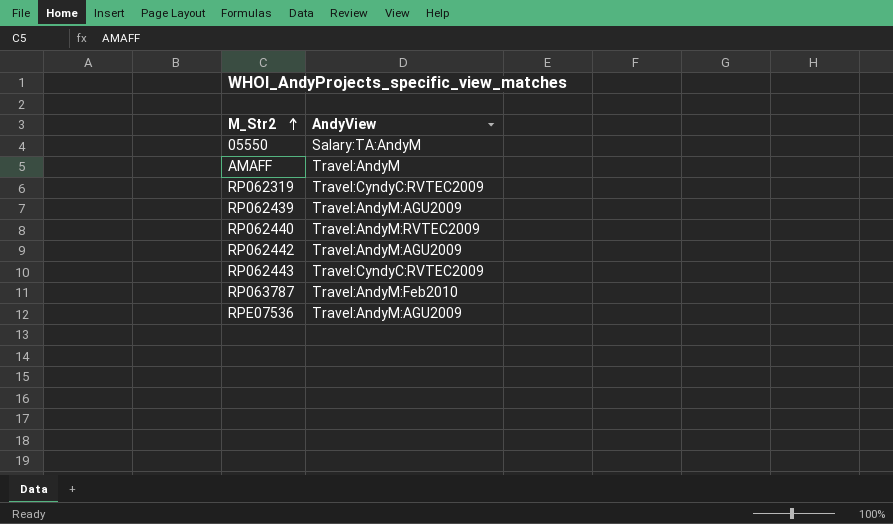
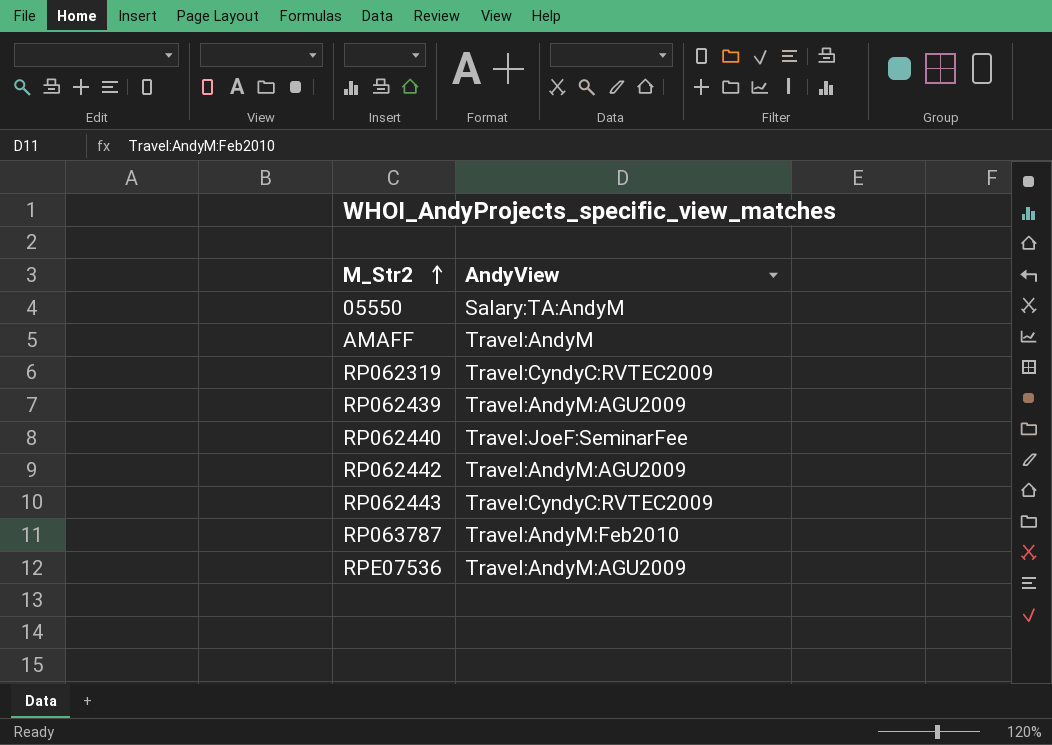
RP062440 | AndyView: Travel:AndyM:RVTEC2009 -> Travel:JoeF:SeminarFee

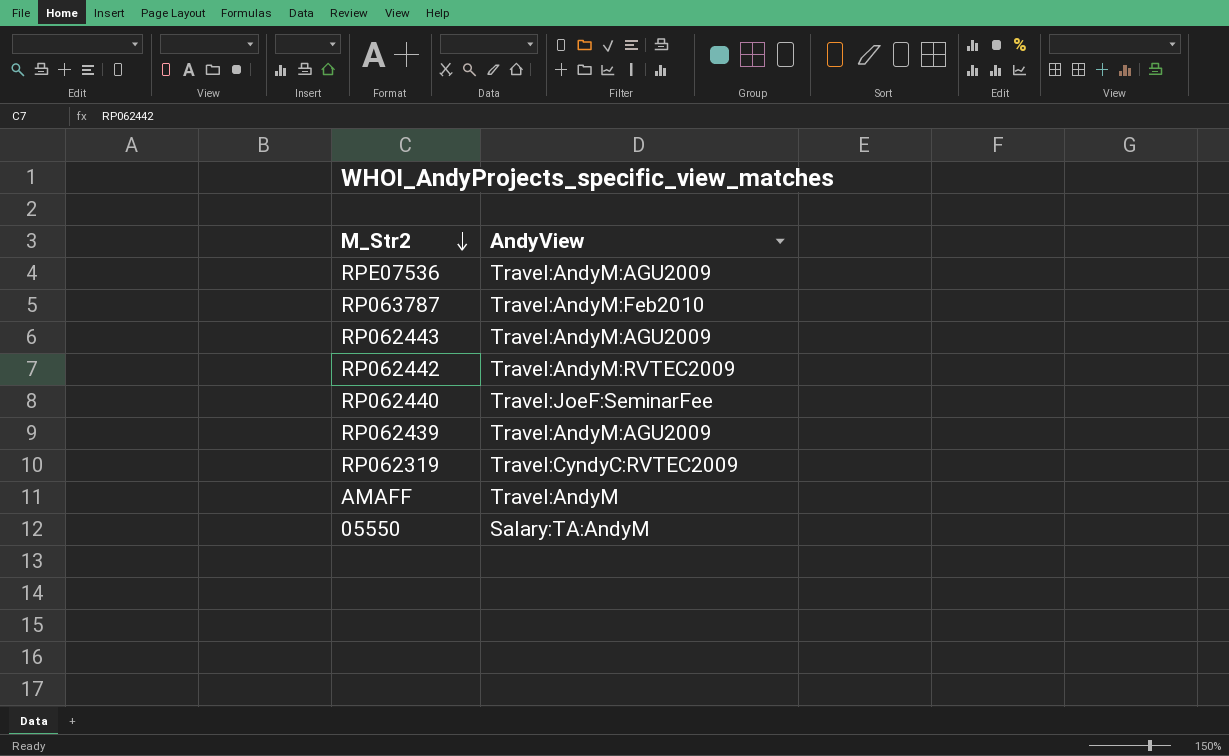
row order: M_Str2 ascending -> M_Str2 descending
RP062443 | AndyView: Travel:CyndyC:RVTEC2009 -> Travel:AndyM:AGU2009
RP062442 | AndyView: Travel:AndyM:AGU2009 -> Travel:AndyM:RVTEC2009

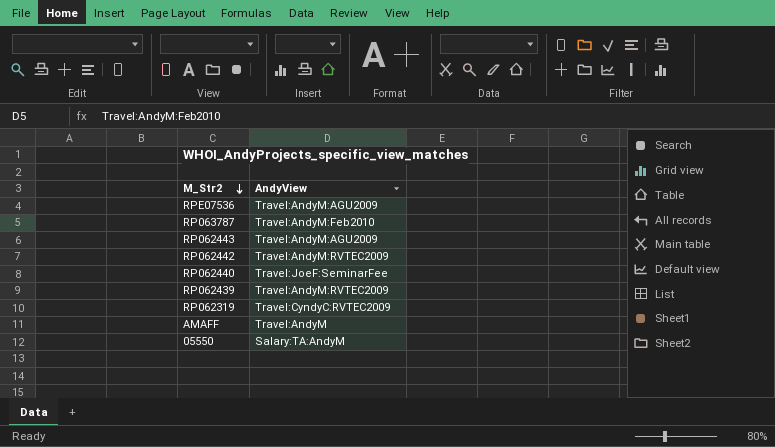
RP062439 | AndyView: Travel:AndyM:AGU2009 -> Travel:AndyM:RVTEC2009

